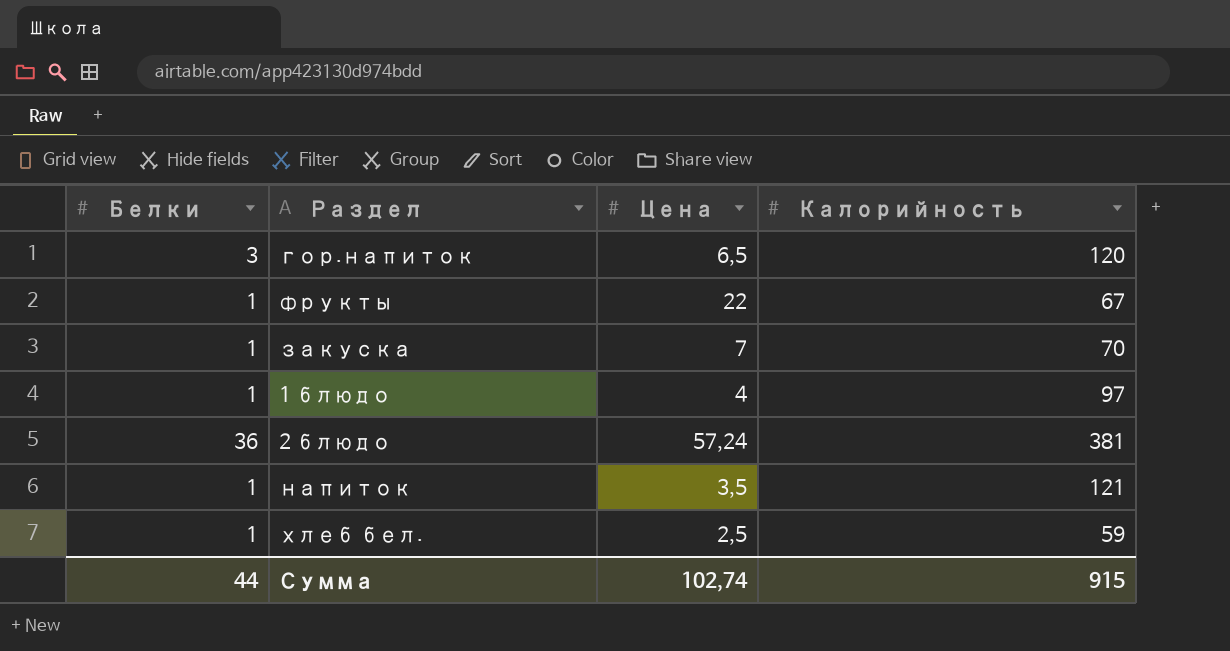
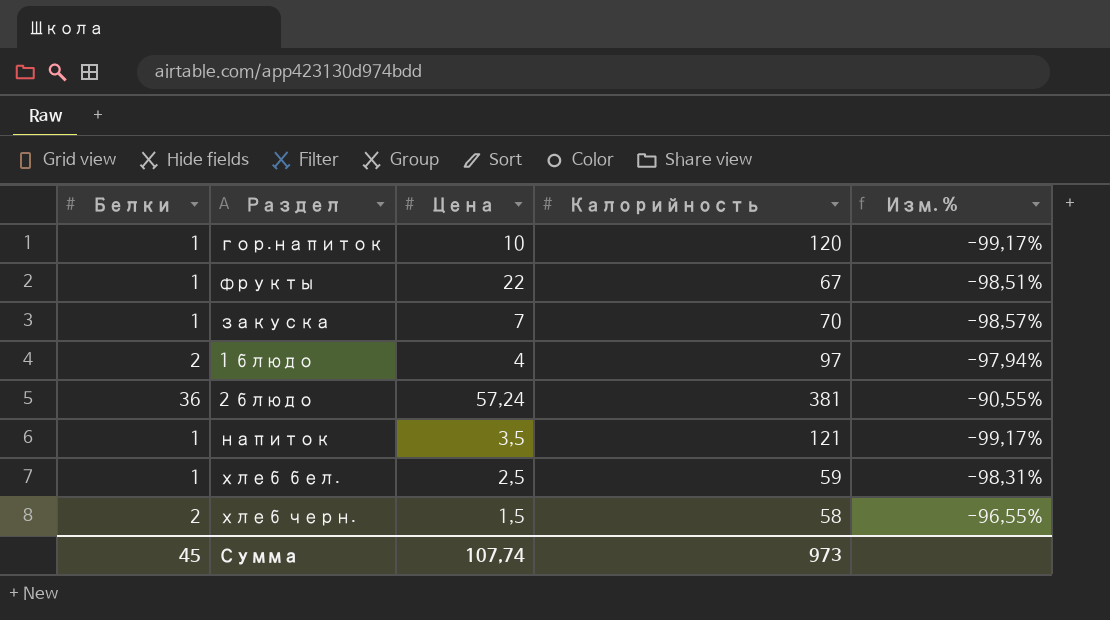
column Изм. % | formula: none -> ([Белки] - [Калорийность]) / [Калорийность]
гор.напиток | Белки: 3 -> 1
гор.напиток | Цена: 6,5 -> 10
1 блюдо | Белки: 1 -> 2
row хлеб черн.: none -> 2 | 1,5 | 58 | -96,55%
Сумма | Белки: 44 -> 45
Сумма | Цена: 102,74 -> 107,74
Сумма | Калорийность: 915 -> 973

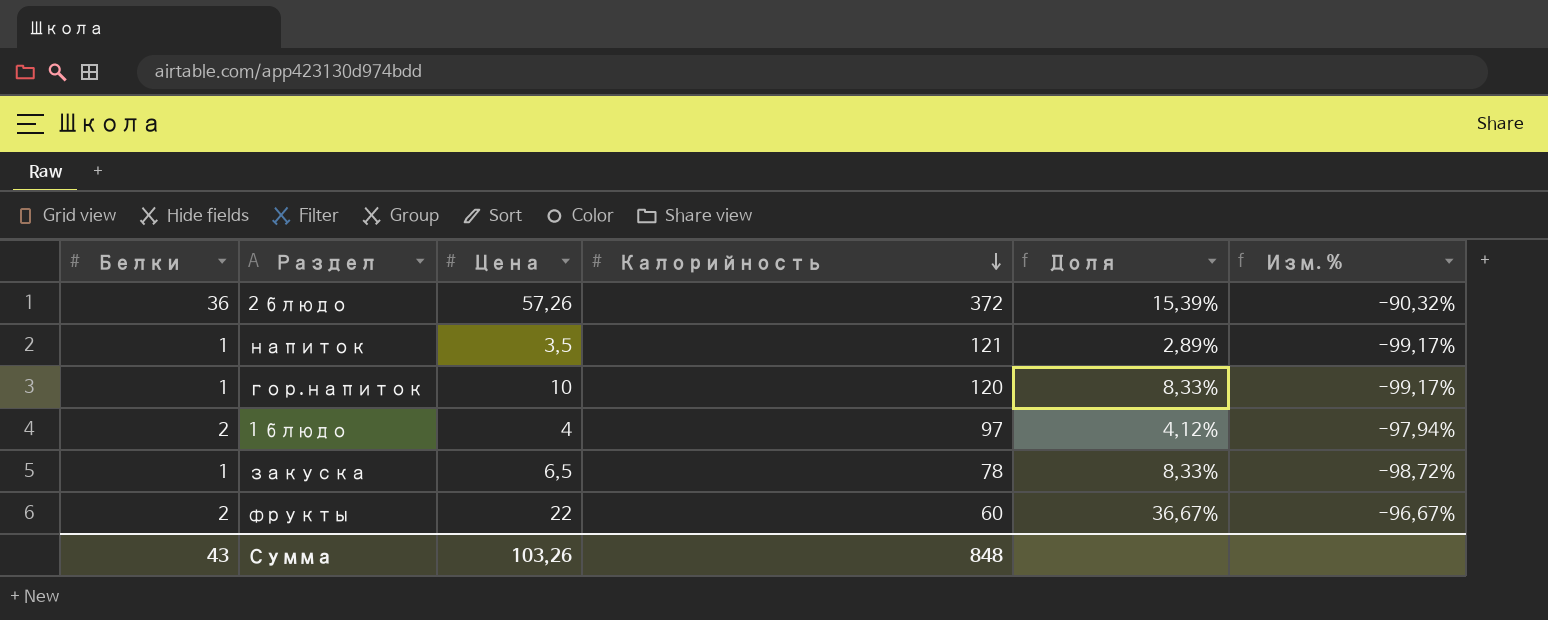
row order: none -> Калорийность descending
column Доля | formula: none -> [Цена] / [Калорийность]
row хлеб бел.: 1 | 2,5 | 59 | -98,31% -> none
row хлеб черн.: 2 | 1,5 | 58 | -96,55% -> none
2 блюдо | Цена: 57,24 -> 57,26
2 блюдо | Калорийность: 381 -> 372
2 блюдо | Изм. %: -90,55% -> -90,32%
закуска | Цена: 7 -> 6,5
закуска | Калорийность: 70 -> 78
закуска | Изм. %: -98,57% -> -98,72%
фрукты | Белки: 1 -> 2
фрукты | Калорийность: 67 -> 60
фрукты | Изм. %: -98,51% -> -96,67%
Сумма | Белки: 45 -> 43
Сумма | Цена: 107,74 -> 103,26
Сумма | Калорийность: 973 -> 848

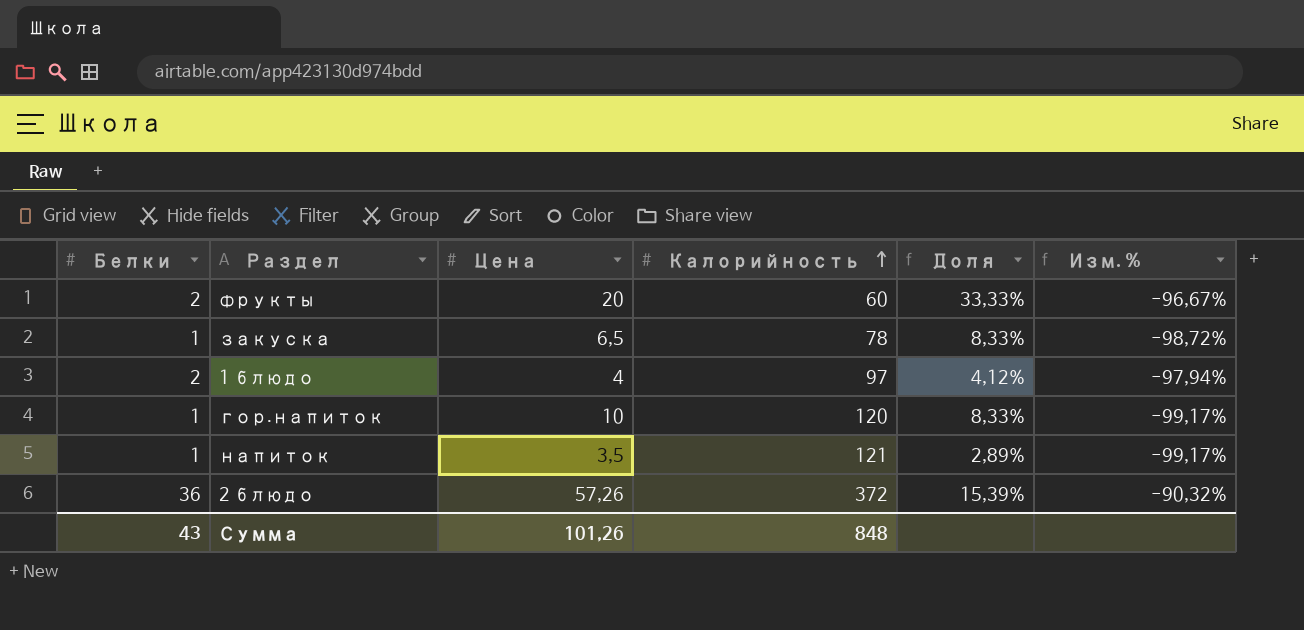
row order: Калорийность descending -> Калорийность ascending
фрукты | Цена: 22 -> 20
фрукты | Доля: 36,67% -> 33,33%
Сумма | Цена: 103,26 -> 101,26

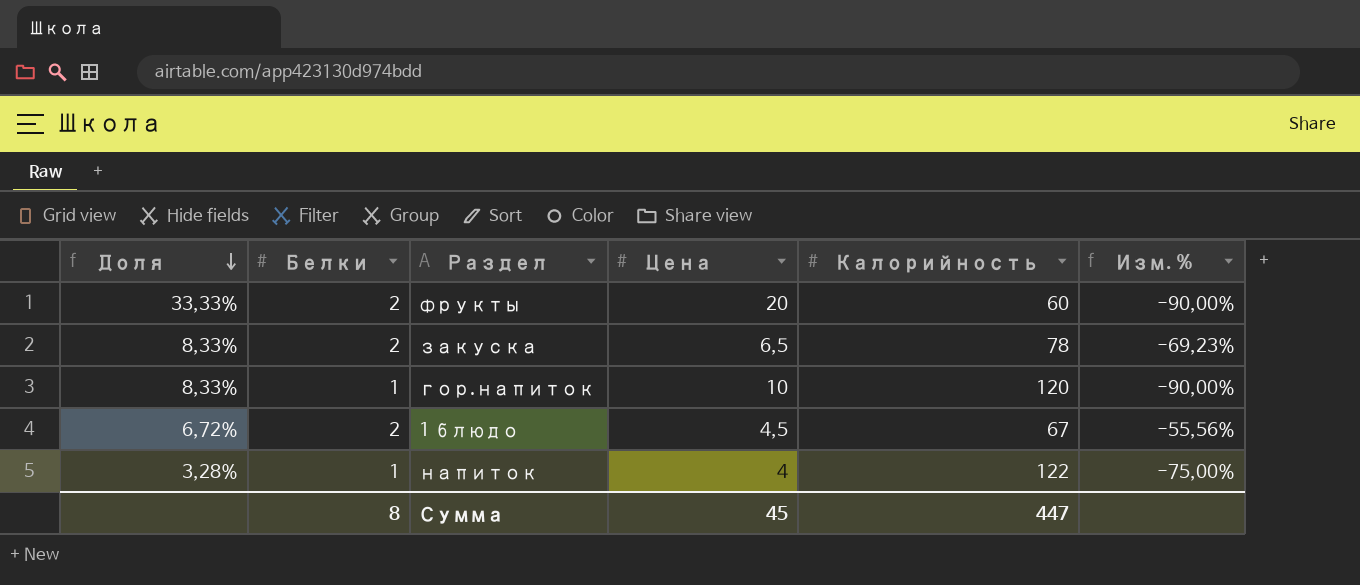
row order: Калорийность ascending -> Доля descending
column Доля | position: 5 -> 1
column Изм. % | formula: ([Белки] - [Калорийность]) / [Калорийность] -> ([Белки] - [Цена]) / [Цена]
row 2 блюдо: 36 | 57,26 | 372 | 15,39% | -90,32% -> none
закуска | Белки: 1 -> 2
1 блюдо | Доля: 4,12% -> 6,72%
1 блюдо | Цена: 4 -> 4,5
1 блюдо | Калорийность: 97 -> 67
напиток | Доля: 2,89% -> 3,28%
напиток | Цена: 3,5 -> 4
напиток | Калорийность: 121 -> 122
Сумма | Белки: 43 -> 8
Сумма | Цена: 101,26 -> 45
Сумма | Калорийность: 848 -> 447

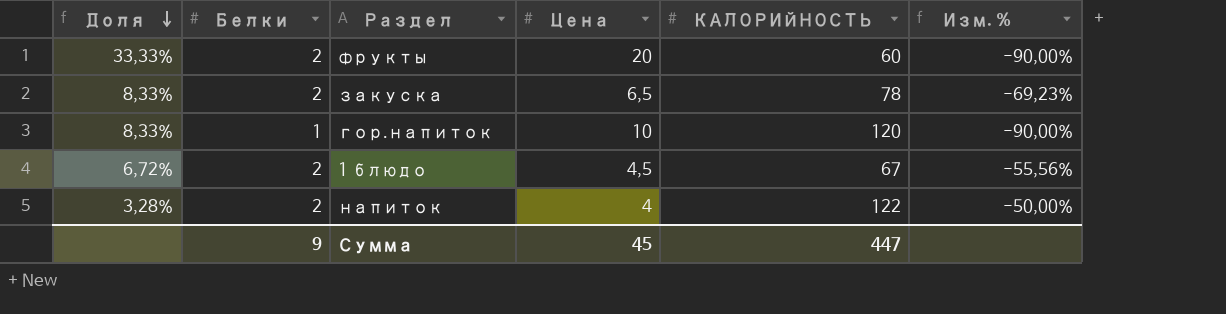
column name: Калорийность -> КАЛОРИЙНОСТЬ
напиток | Белки: 1 -> 2
напиток | Изм. %: -75,00% -> -50,00%
Сумма | Белки: 8 -> 9

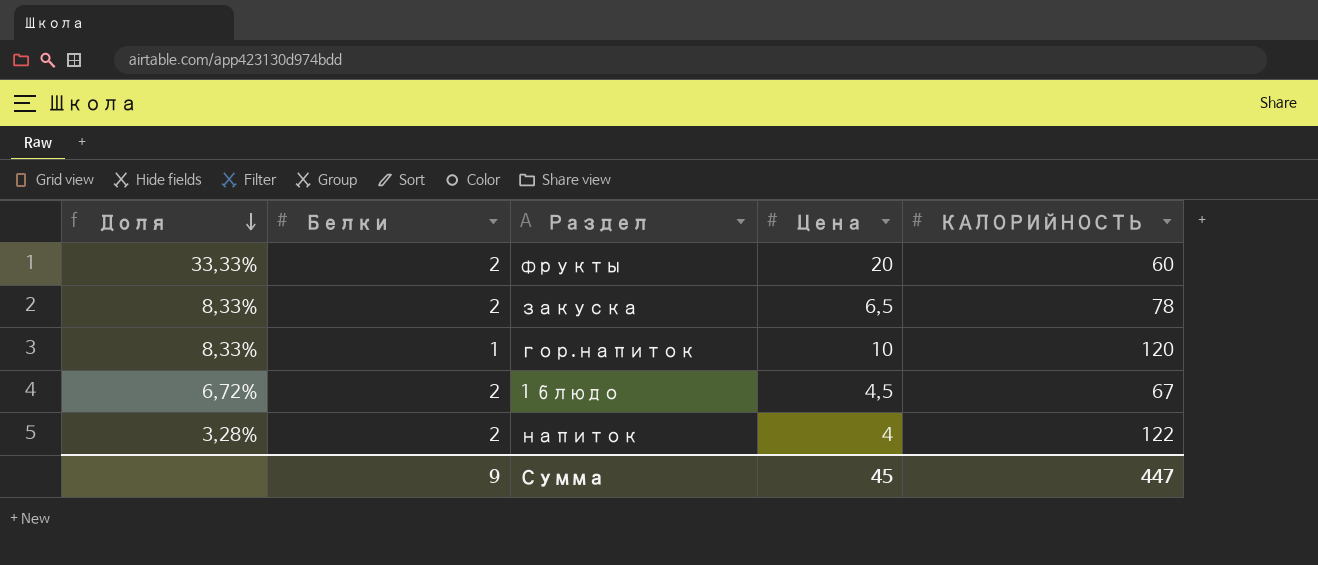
column Изм. % | formula: ([Белки] - [Цена]) / [Цена] -> none

